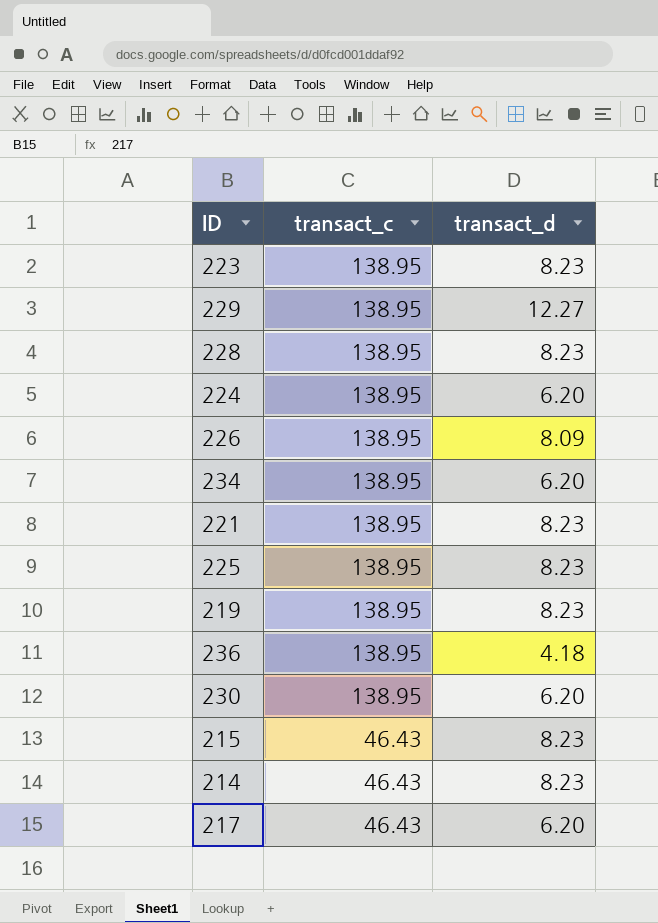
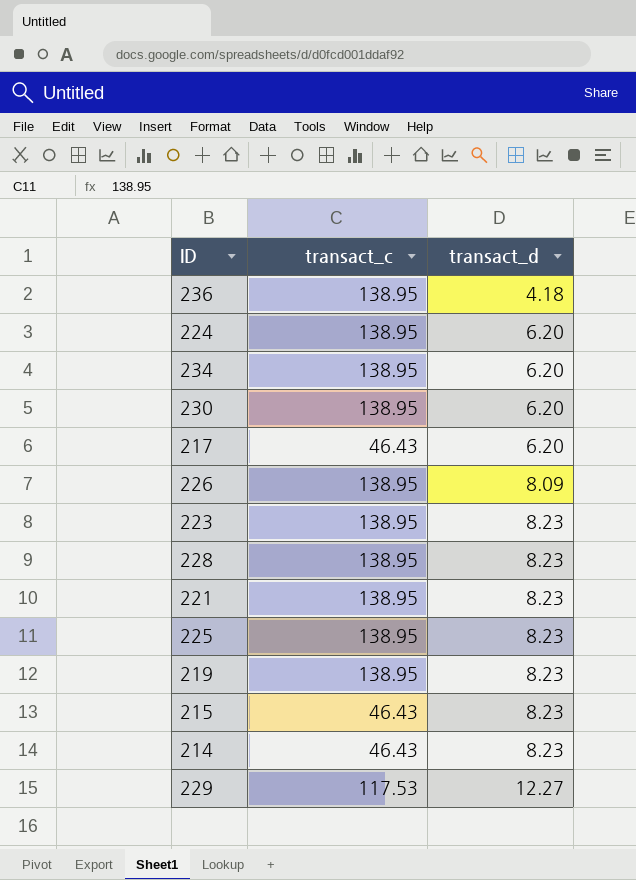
row order: transact_c descending -> transact_d ascending
229 | transact_c: 138.95 -> 117.53

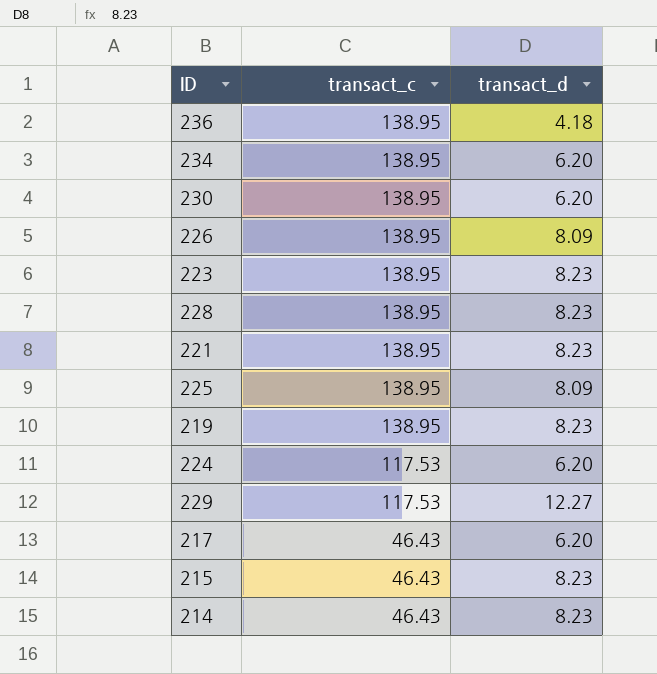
row order: transact_d ascending -> transact_c descending
225 | transact_d: 8.23 -> 8.09
224 | transact_c: 138.95 -> 117.53

